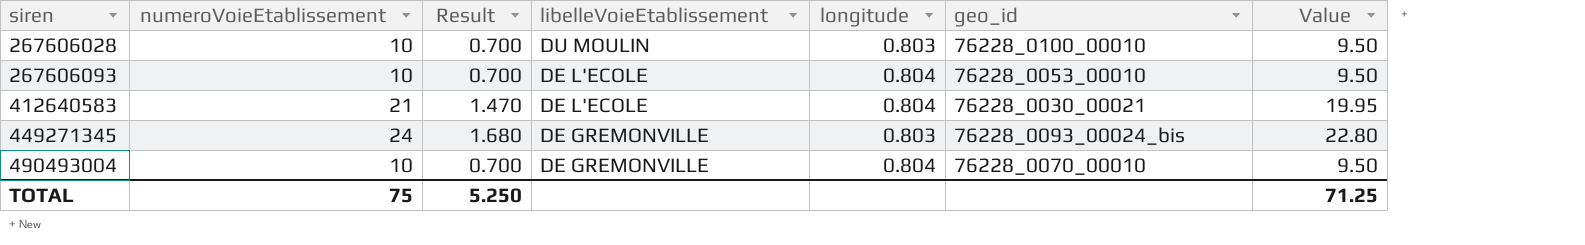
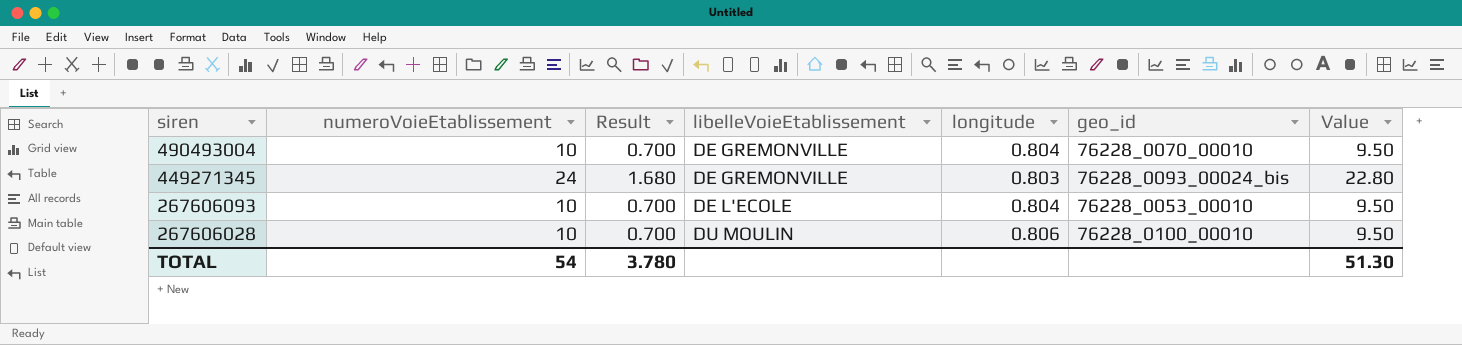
row order: siren ascending -> siren descending
row 412640583: 21 | 1.470 | DE L'ECOLE | 0.804 | 76228_0030_00021 | 19.95 -> none
267606028 | longitude: 0.803 -> 0.806
TOTAL | numeroVoieEtablissement: 75 -> 54
TOTAL | Result: 5.250 -> 3.780
TOTAL | Value: 71.25 -> 51.30

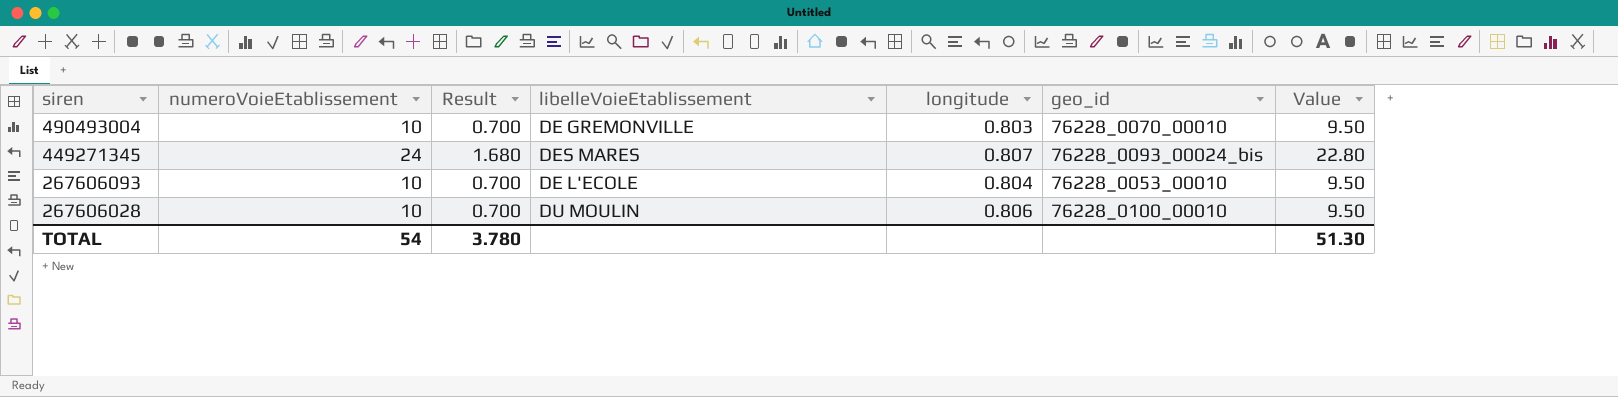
490493004 | longitude: 0.804 -> 0.803
449271345 | libelleVoieEtablissement: DE GREMONVILLE -> DES MARES
449271345 | longitude: 0.803 -> 0.807

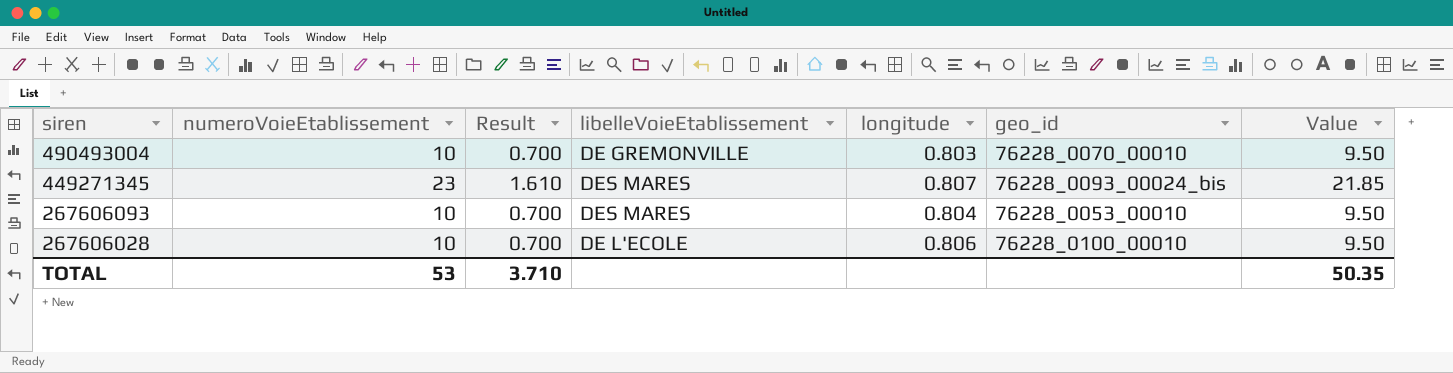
449271345 | numeroVoieEtablissement: 24 -> 23
449271345 | Result: 1.680 -> 1.610
449271345 | Value: 22.80 -> 21.85
267606093 | libelleVoieEtablissement: DE L'ECOLE -> DES MARES
267606028 | libelleVoieEtablissement: DU MOULIN -> DE L'ECOLE
TOTAL | numeroVoieEtablissement: 54 -> 53
TOTAL | Result: 3.780 -> 3.710
TOTAL | Value: 51.30 -> 50.35

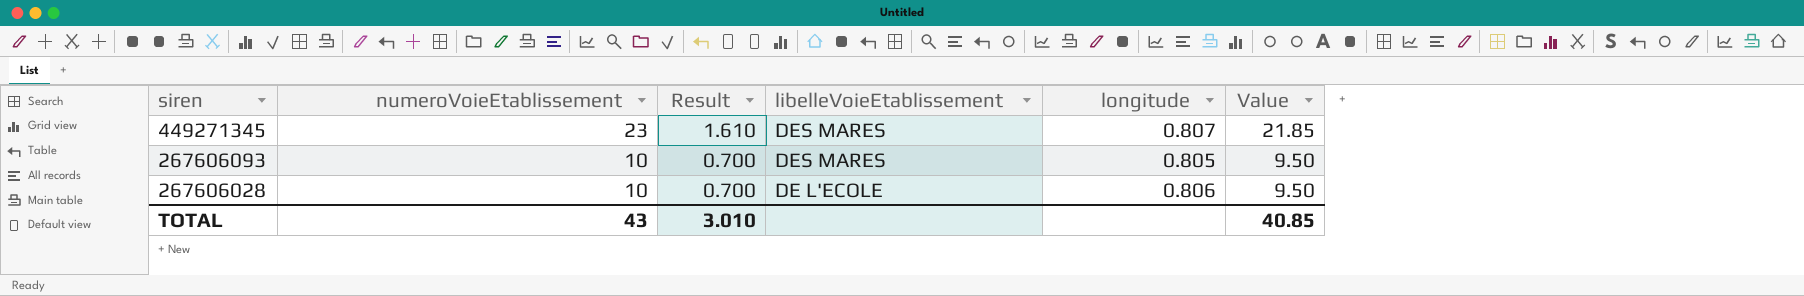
column geo_id | position: 6 -> none
row 490493004: 10 | 0.700 | DE GREMONVILLE | 0.803 | 76228_0070_00010 | 9.50 -> none
267606093 | longitude: 0.804 -> 0.805
TOTAL | numeroVoieEtablissement: 53 -> 43
TOTAL | Result: 3.710 -> 3.010
TOTAL | Value: 50.35 -> 40.85

